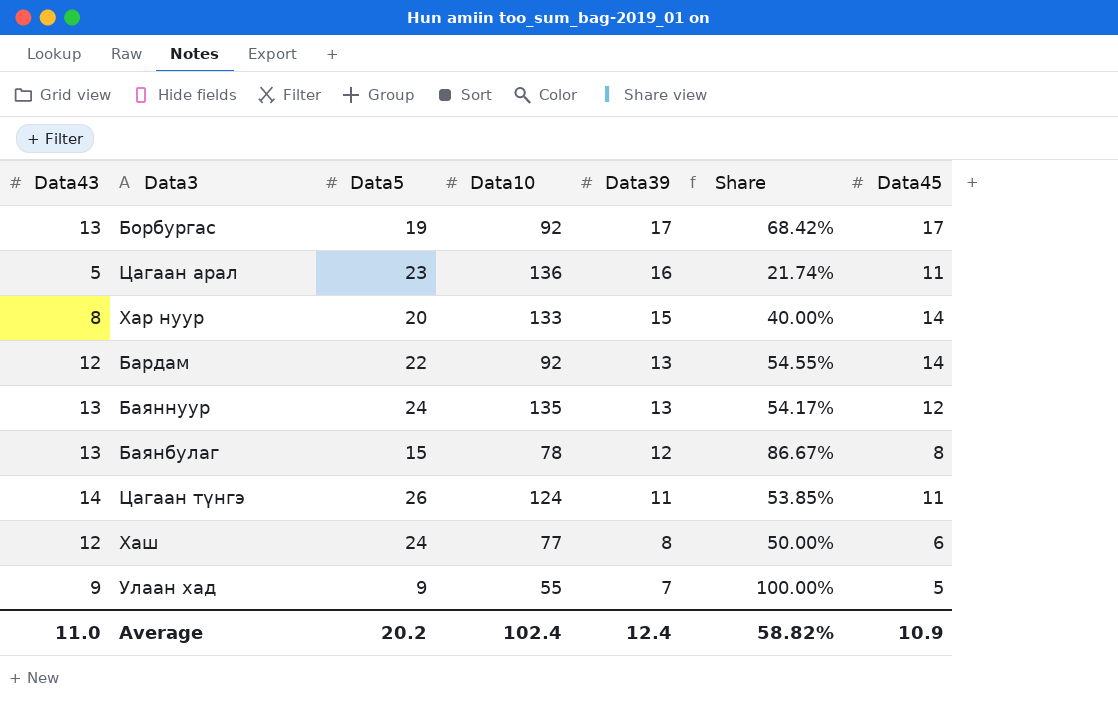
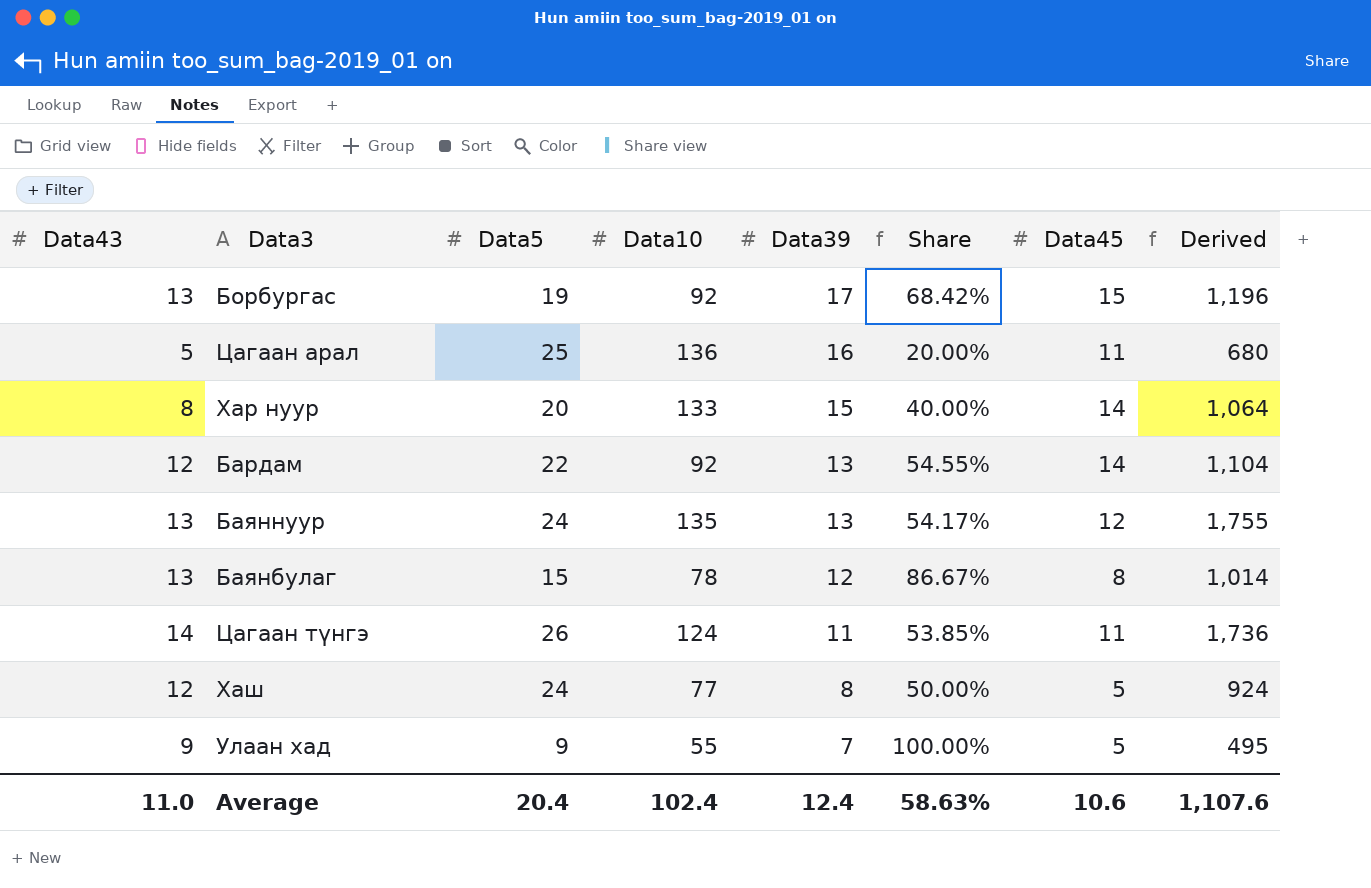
column Derived | formula: none -> [Data43] * [Data10]
Борбургас | Data45: 17 -> 15
Цагаан арал | Data5: 23 -> 25
Цагаан арал | Share: 21.74% -> 20.00%
Хаш | Data45: 6 -> 5
Average | Data5: 20.2 -> 20.4
Average | Share: 58.82% -> 58.63%
Average | Data45: 10.9 -> 10.6

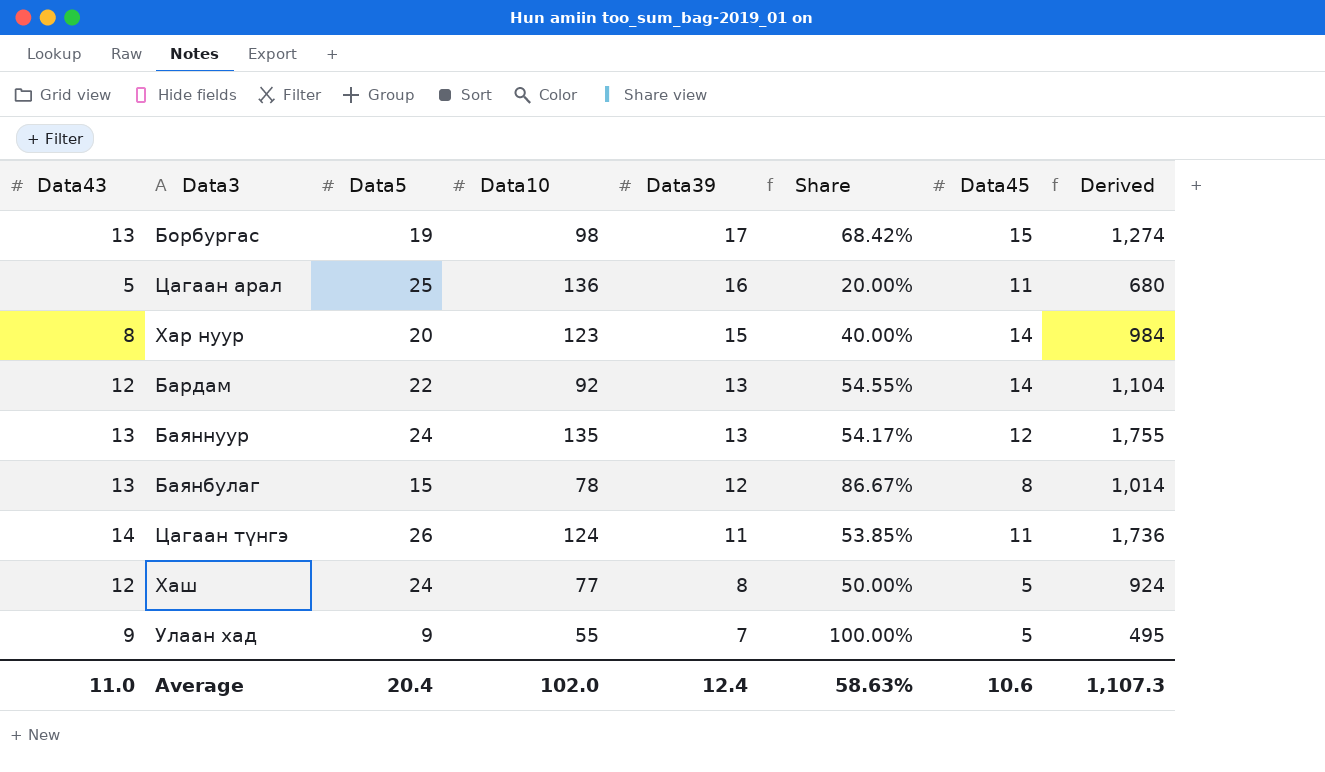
Борбургас | Data10: 92 -> 98
Борбургас | Derived: 1,196 -> 1,274
Хар нуур | Data10: 133 -> 123
Хар нуур | Derived: 1,064 -> 984
Average | Data10: 102.4 -> 102.0
Average | Derived: 1,107.6 -> 1,107.3

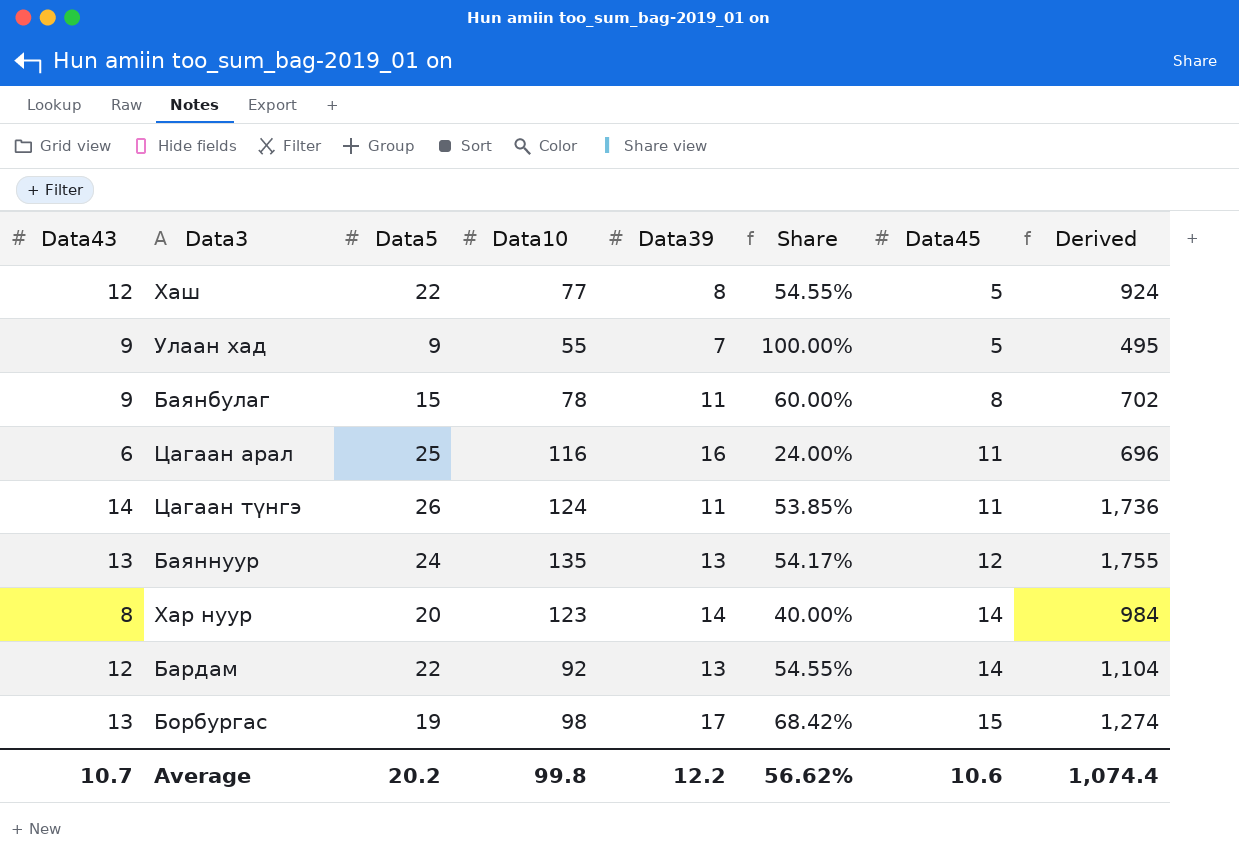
row order: Data39 descending -> Data45 ascending
Хаш | Data5: 24 -> 22
Хаш | Share: 50.00% -> 54.55%
Баянбулаг | Data43: 13 -> 9
Баянбулаг | Data39: 12 -> 11
Баянбулаг | Share: 86.67% -> 60.00%
Баянбулаг | Derived: 1,014 -> 702
Цагаан арал | Data43: 5 -> 6
Цагаан арал | Data10: 136 -> 116
Цагаан арал | Share: 20.00% -> 24.00%
Цагаан арал | Derived: 680 -> 696
Хар нуур | Data39: 15 -> 14
Average | Data43: 11.0 -> 10.7
Average | Data5: 20.4 -> 20.2
Average | Data10: 102.0 -> 99.8
Average | Data39: 12.4 -> 12.2
Average | Share: 58.63% -> 56.62%
Average | Derived: 1,107.3 -> 1,074.4

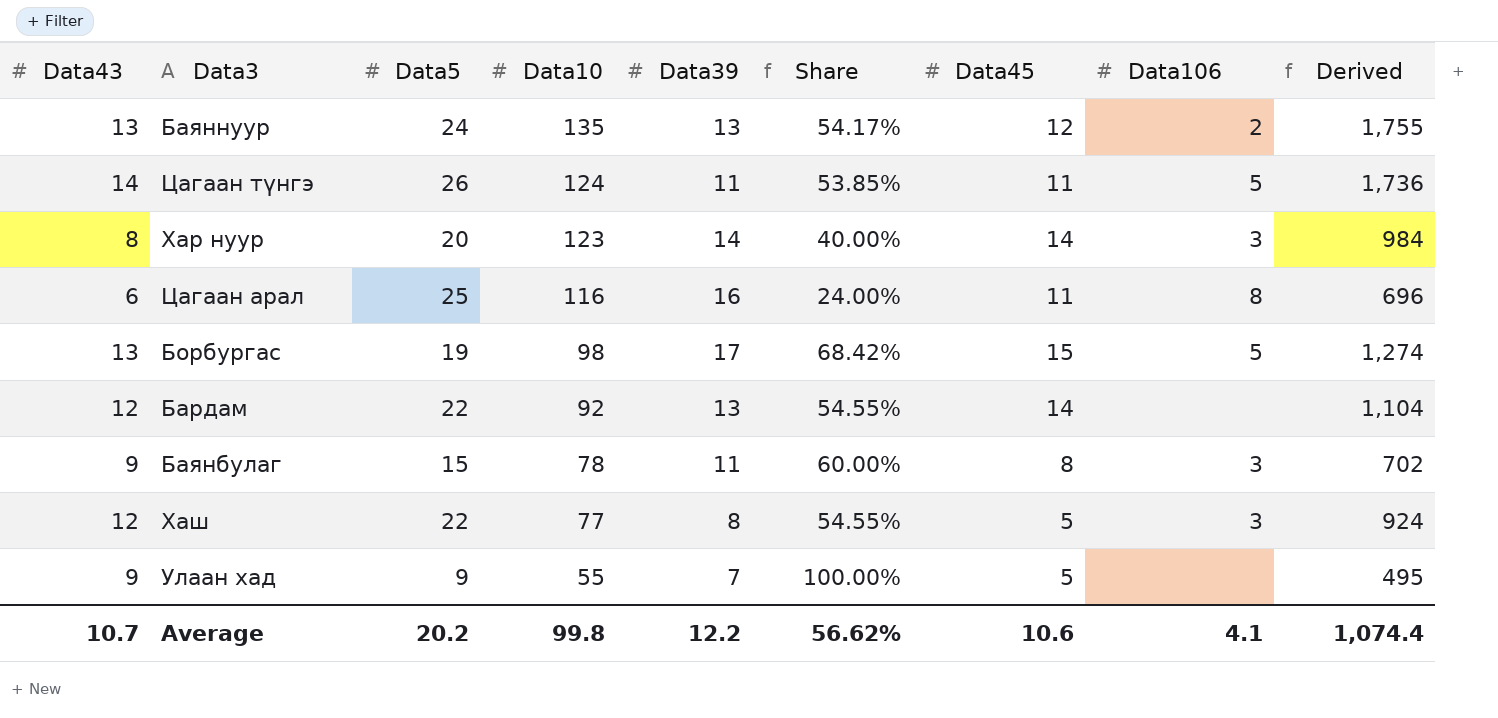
row order: Data45 ascending -> Data10 descending
column Data106 | position: none -> 8

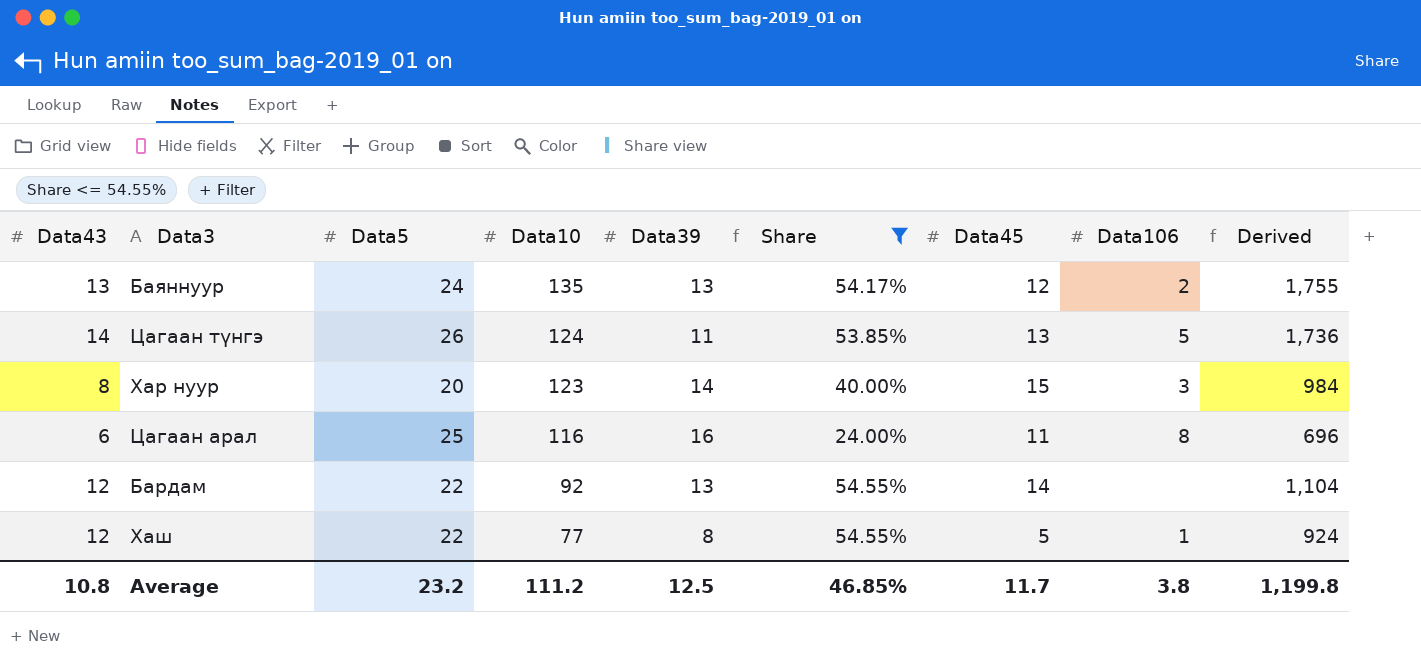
filter: none -> Share <= 54.55%
Цагаан түнгэ | Data45: 11 -> 13
Хар нуур | Data45: 14 -> 15
Хаш | Data106: 3 -> 1
Average | Data43: 10.7 -> 10.8
Average | Data5: 20.2 -> 23.2
Average | Data10: 99.8 -> 111.2
Average | Data39: 12.2 -> 12.5
Average | Share: 56.62% -> 46.85%
Average | Data45: 10.6 -> 11.7
Average | Data106: 4.1 -> 3.8
Average | Derived: 1,074.4 -> 1,199.8

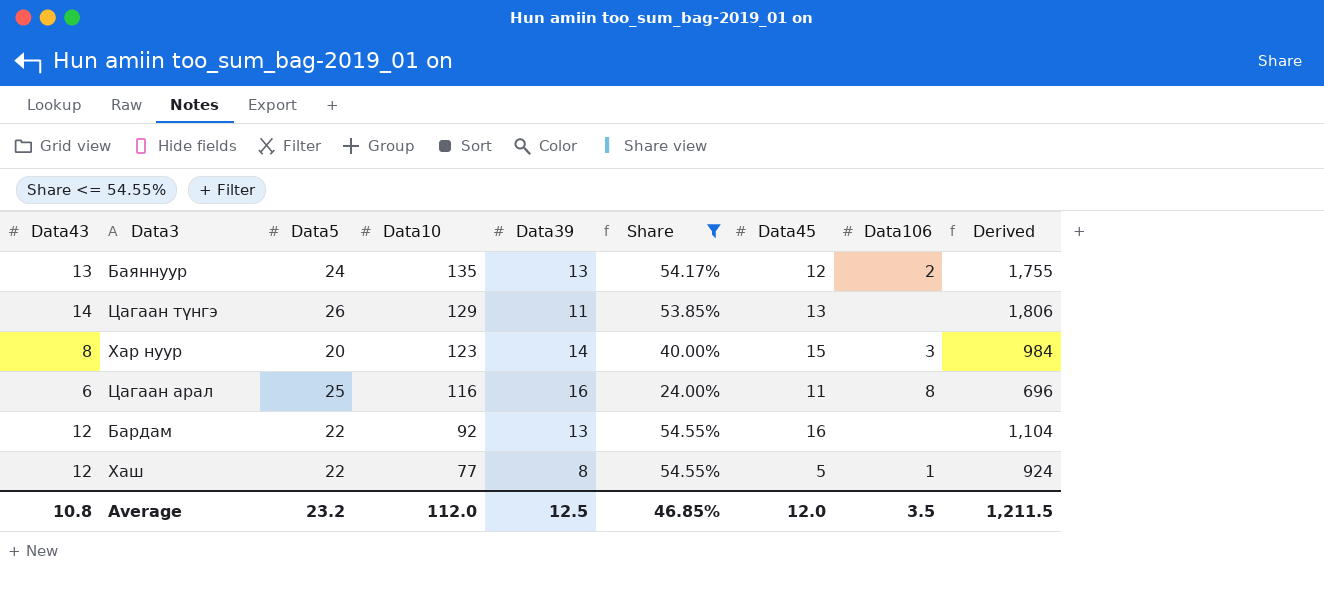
Цагаан түнгэ | Data10: 124 -> 129
Цагаан түнгэ | Data106: 5 -> none
Цагаан түнгэ | Derived: 1,736 -> 1,806
Бардам | Data45: 14 -> 16
Average | Data10: 111.2 -> 112.0
Average | Data45: 11.7 -> 12.0
Average | Data106: 3.8 -> 3.5
Average | Derived: 1,199.8 -> 1,211.5

